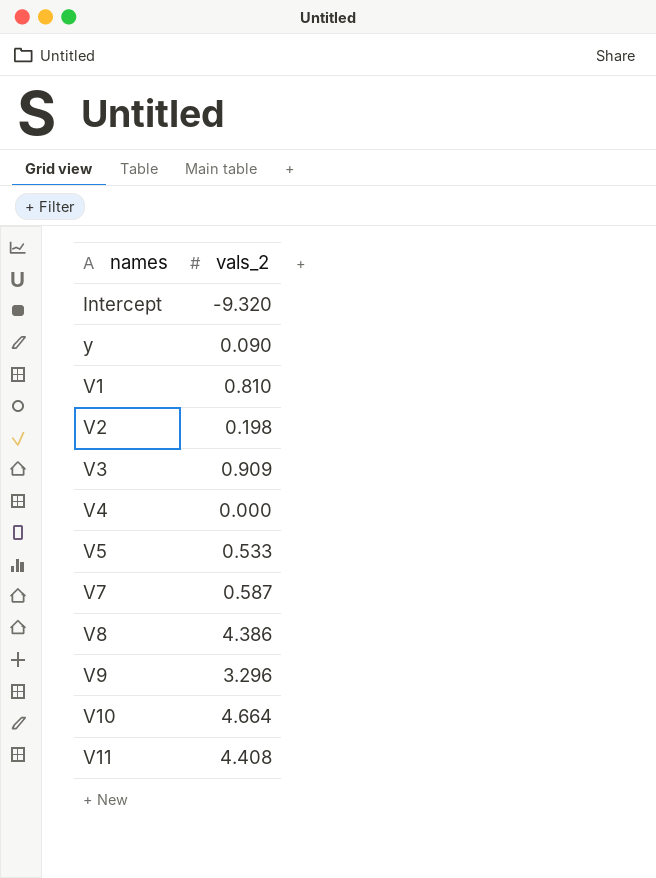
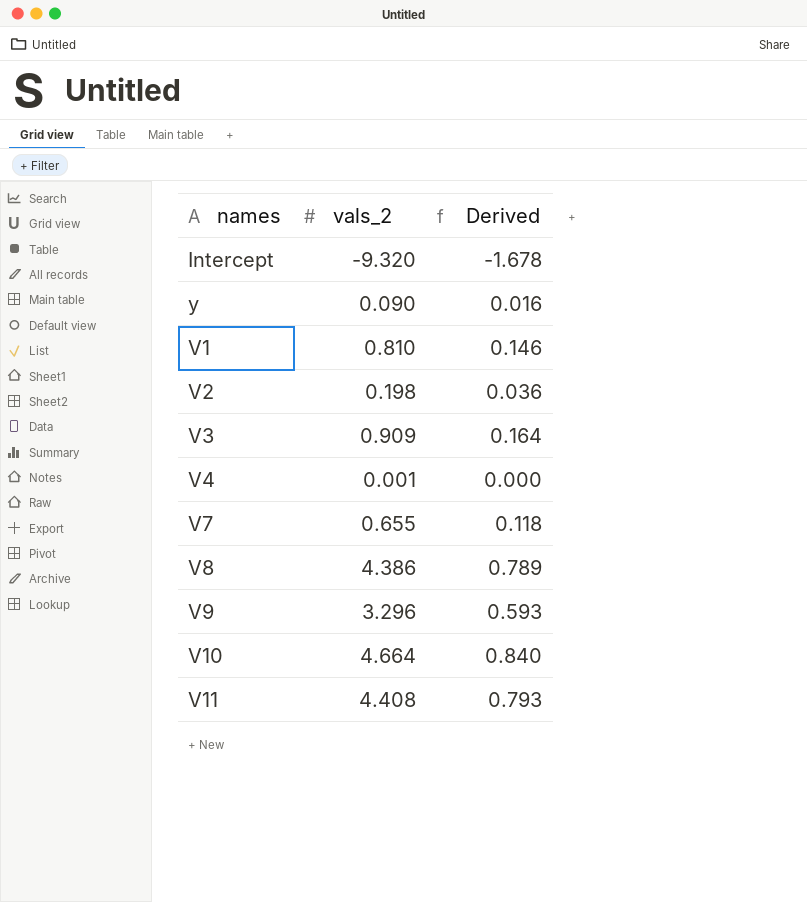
column Derived | formula: none -> [vals_2] * 0.18
row V5: 0.533 -> none
V4 | vals_2: 0.000 -> 0.001
V7 | vals_2: 0.587 -> 0.655

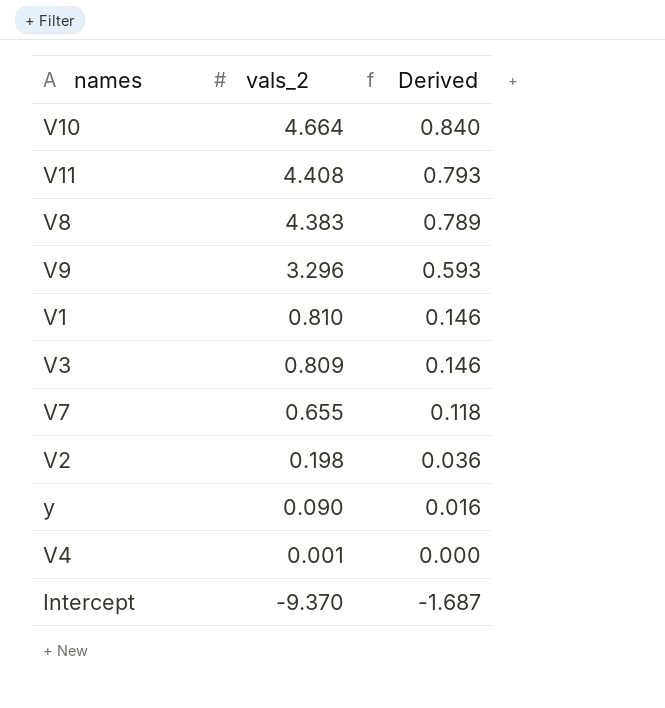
row order: none -> vals_2 descending
V8 | vals_2: 4.386 -> 4.383
V3 | vals_2: 0.909 -> 0.809
V3 | Derived: 0.164 -> 0.146
Intercept | vals_2: -9.320 -> -9.370
Intercept | Derived: -1.678 -> -1.687

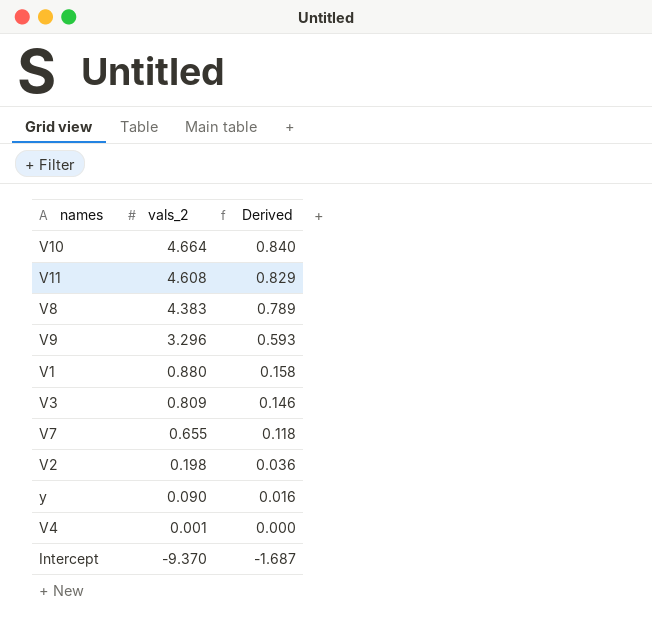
V11 | vals_2: 4.408 -> 4.608
V11 | Derived: 0.793 -> 0.829
V1 | vals_2: 0.810 -> 0.880
V1 | Derived: 0.146 -> 0.158

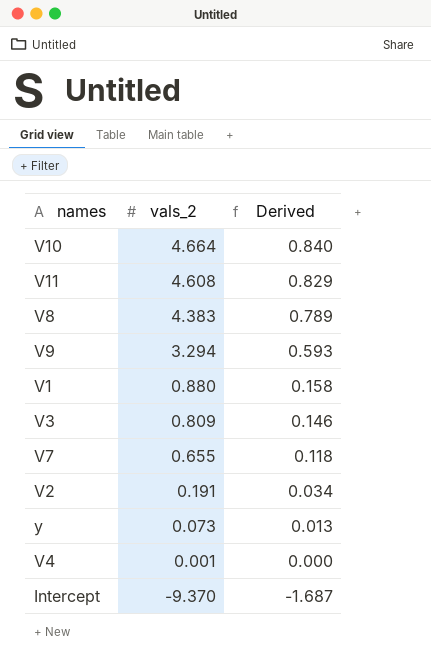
V9 | vals_2: 3.296 -> 3.294
V2 | vals_2: 0.198 -> 0.191
V2 | Derived: 0.036 -> 0.034
y | vals_2: 0.090 -> 0.073
y | Derived: 0.016 -> 0.013

